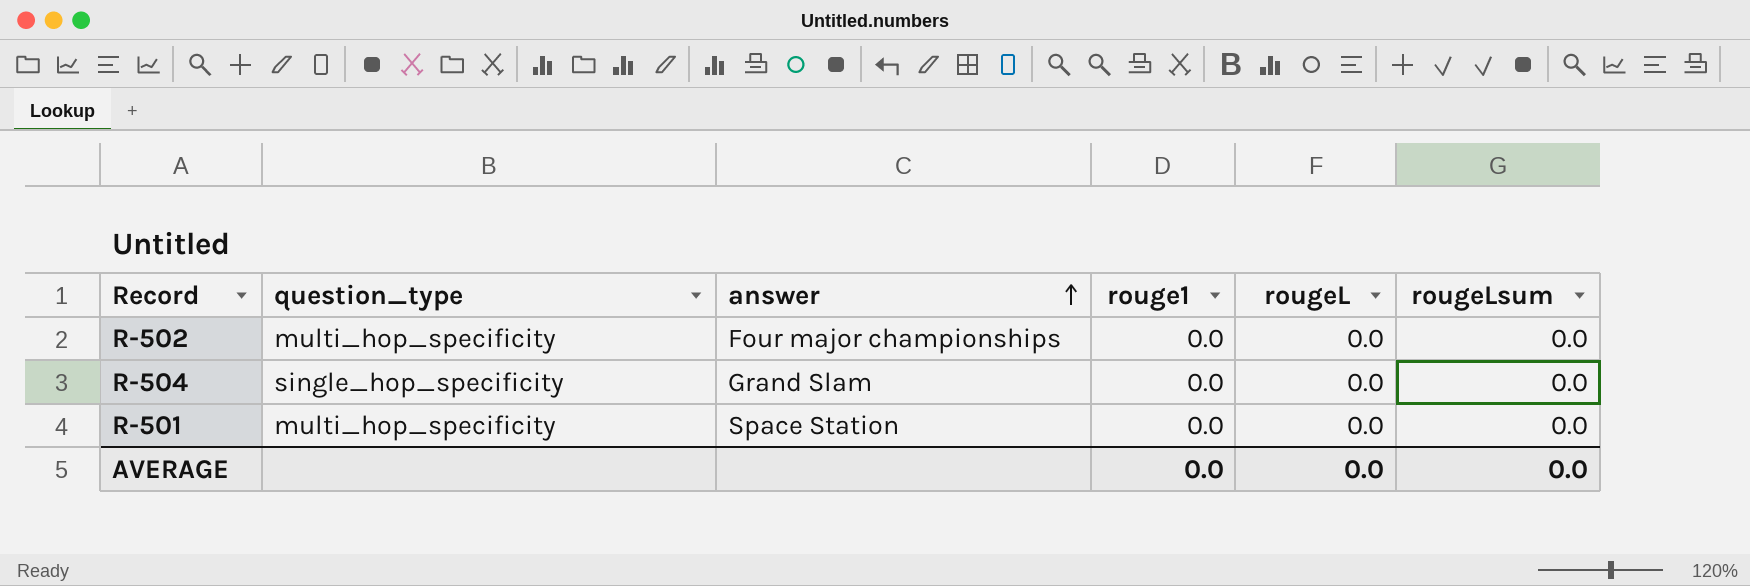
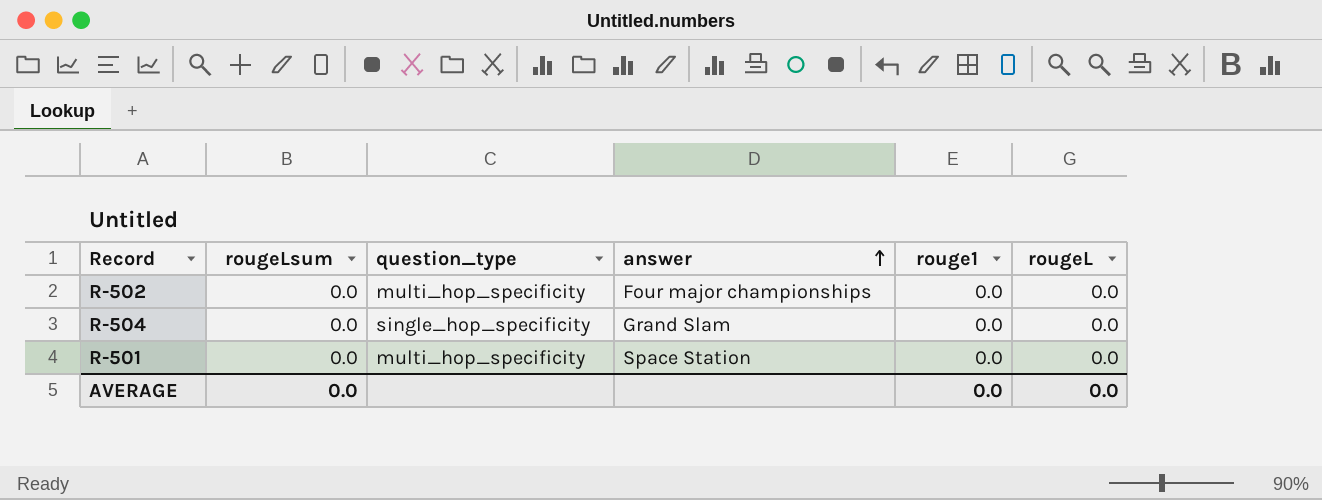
column rougeLsum | position: 6 -> 2

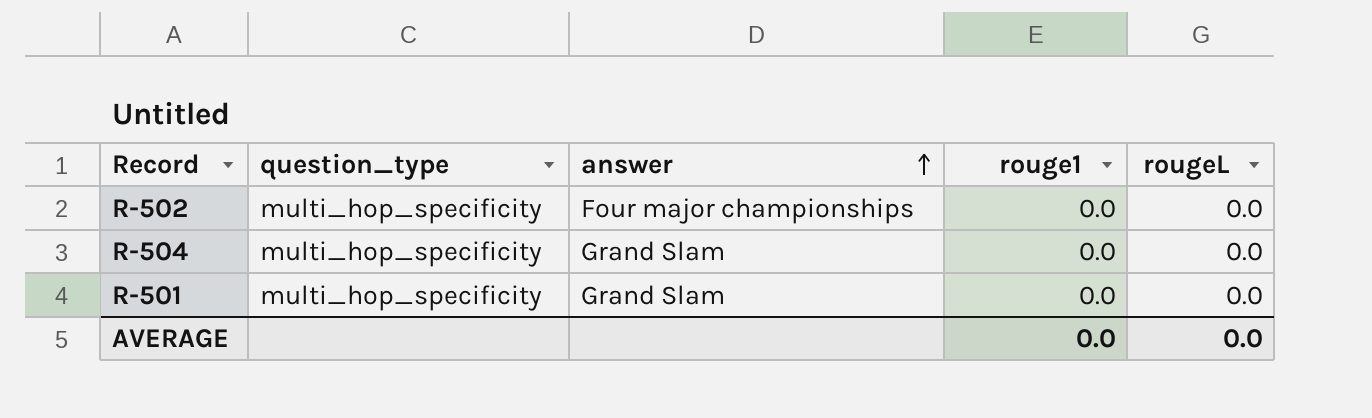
column rougeLsum | position: 2 -> none
R-504 | question_type: single_hop_specificity -> multi_hop_specificity
R-501 | answer: Space Station -> Grand Slam

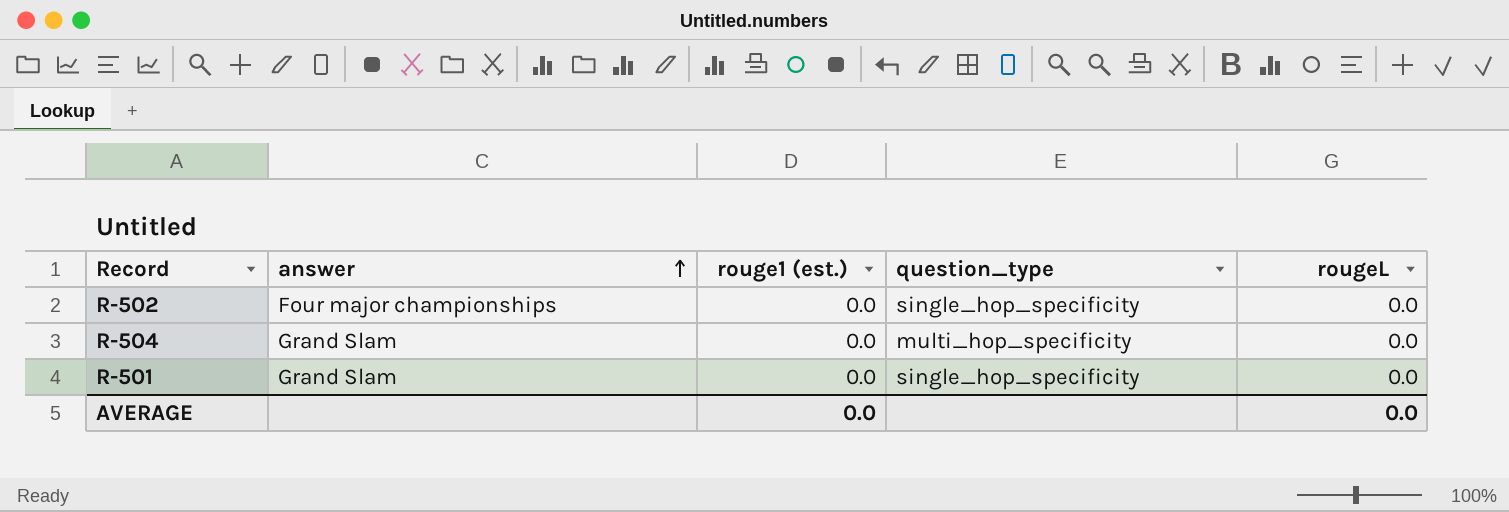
column name: rouge1 -> rouge1 (est.)
column question_type | position: 2 -> 4
R-502 | question_type: multi_hop_specificity -> single_hop_specificity
R-501 | question_type: multi_hop_specificity -> single_hop_specificity

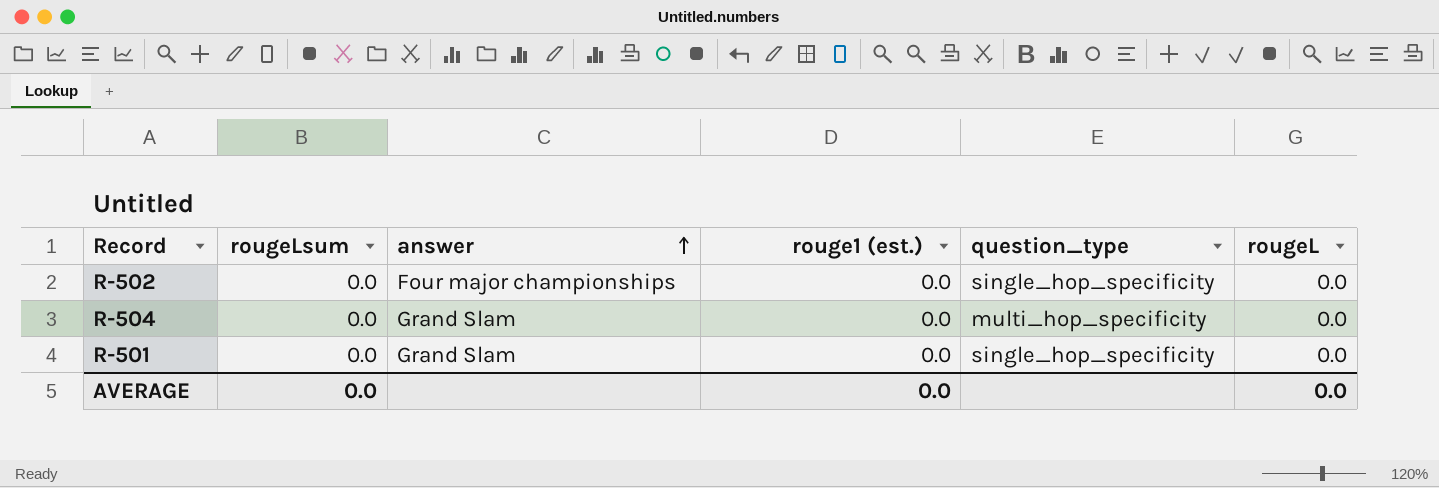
column rougeLsum | position: none -> 2

